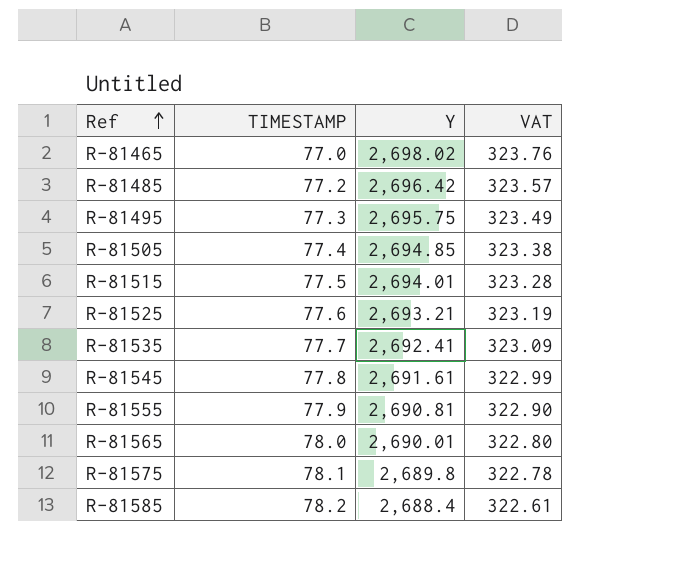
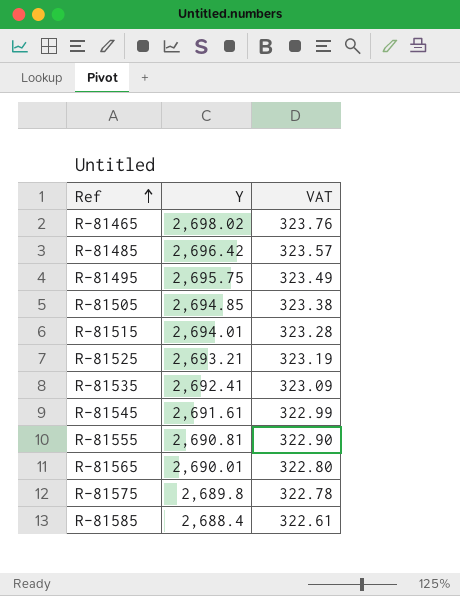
column TIMESTAMP | position: 2 -> none

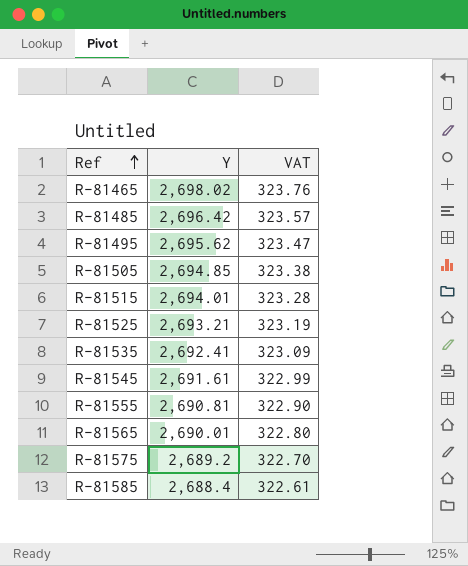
R-81495 | Y: 2,695.75 -> 2,695.62
R-81495 | VAT: 323.49 -> 323.47
R-81575 | Y: 2,689.8 -> 2,689.2
R-81575 | VAT: 322.78 -> 322.70

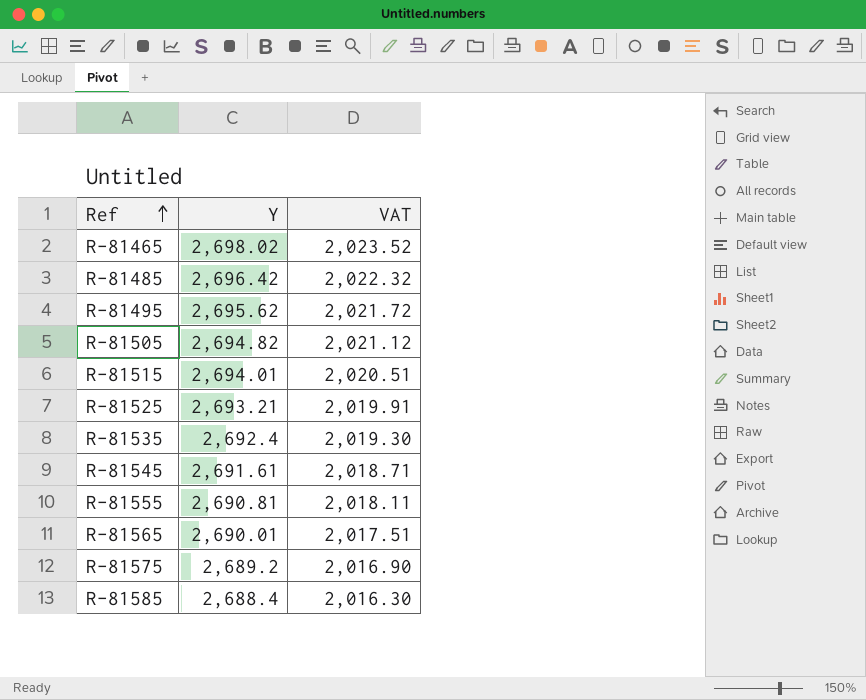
column VAT | formula: [Y] * 0.12 -> [Y] * 0.75
R-81505 | Y: 2,694.85 -> 2,694.82
R-81535 | Y: 2,692.41 -> 2,692.4

